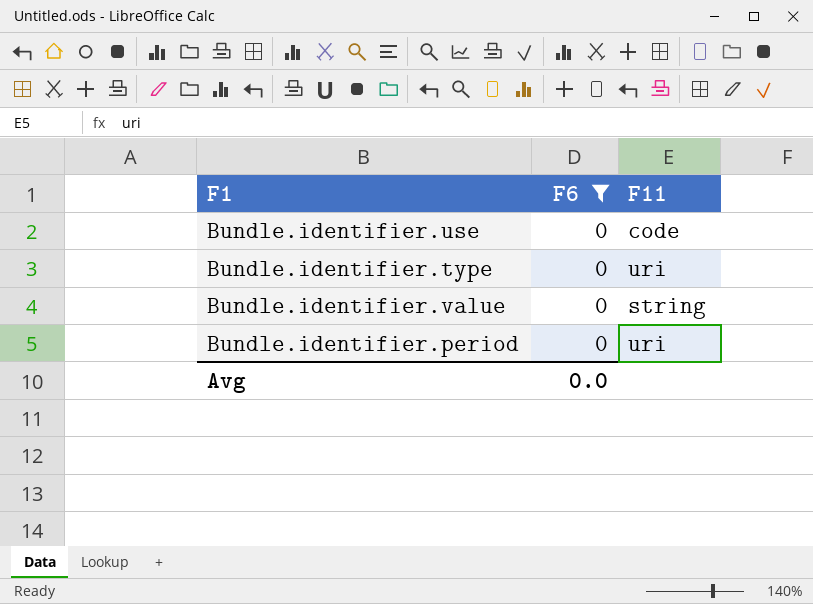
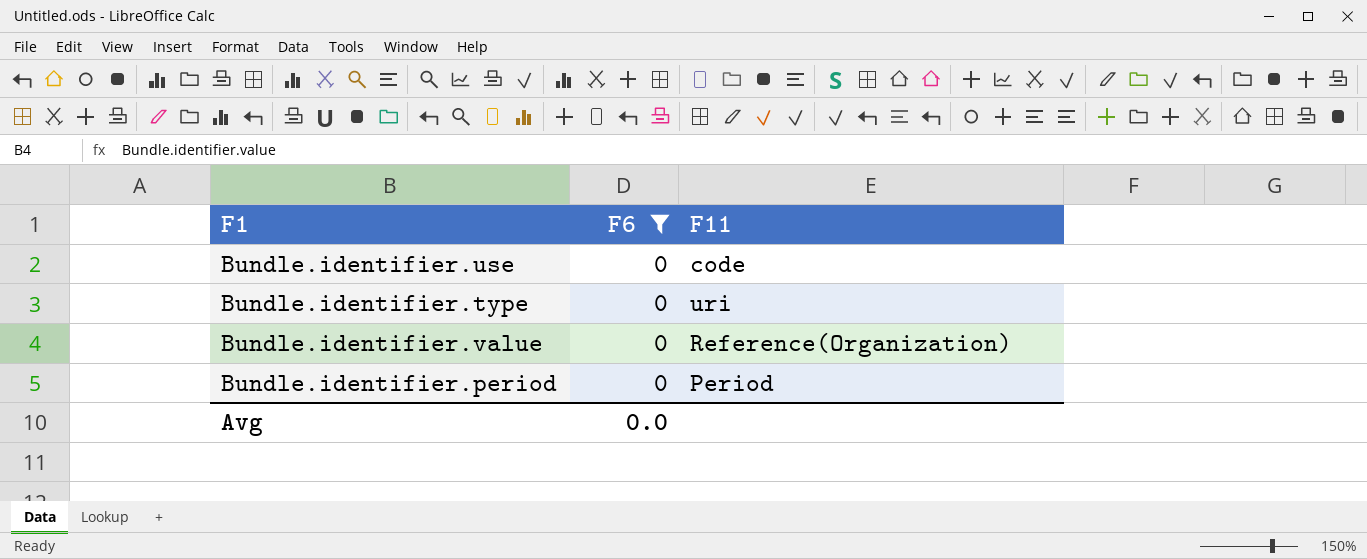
Bundle.identifier.value | F11: string -> Reference(Organization)
Bundle.identifier.period | F11: uri -> Period

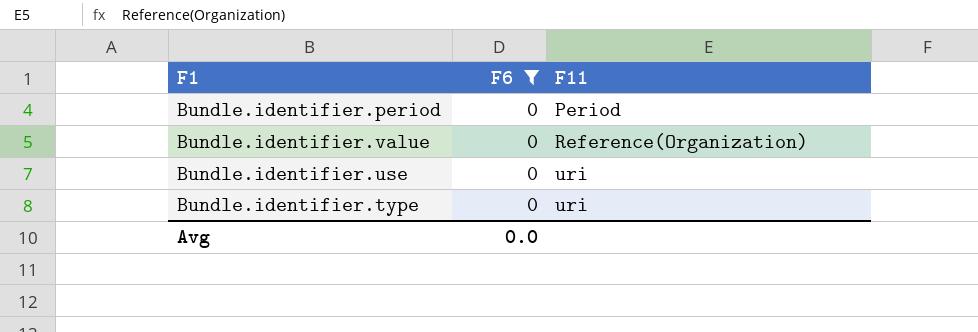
row order: none -> F11 ascending
Bundle.identifier.use | F11: code -> uri

